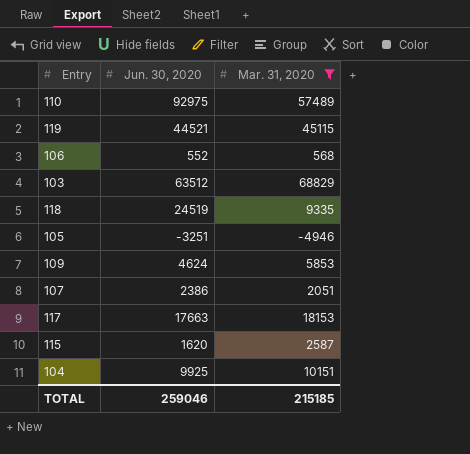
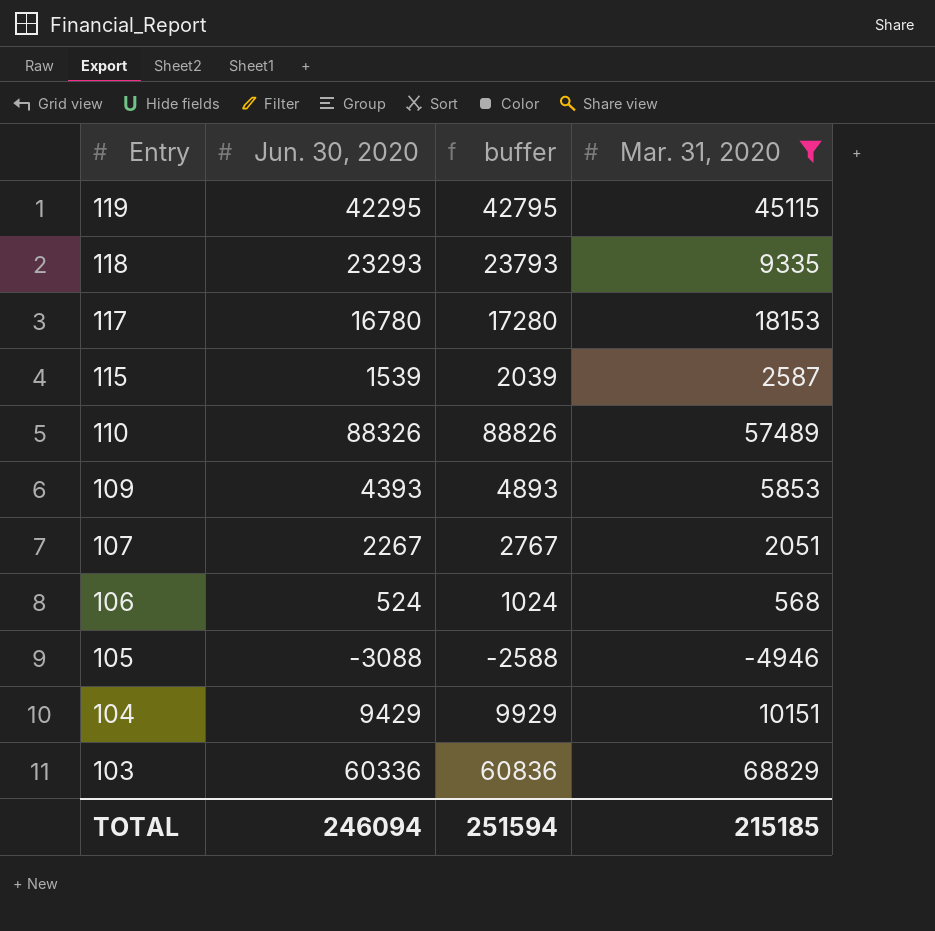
row order: none -> Entry descending
column buffer | formula: none -> [Jun. 30, 2020] + 500
119 | Jun. 30, 2020: 44521 -> 42295
118 | Jun. 30, 2020: 24519 -> 23293
117 | Jun. 30, 2020: 17663 -> 16780
115 | Jun. 30, 2020: 1620 -> 1539
110 | Jun. 30, 2020: 92975 -> 88326
109 | Jun. 30, 2020: 4624 -> 4393
107 | Jun. 30, 2020: 2386 -> 2267
106 | Jun. 30, 2020: 552 -> 524
105 | Jun. 30, 2020: -3251 -> -3088
104 | Jun. 30, 2020: 9925 -> 9429
103 | Jun. 30, 2020: 63512 -> 60336
TOTAL | Jun. 30, 2020: 259046 -> 246094

